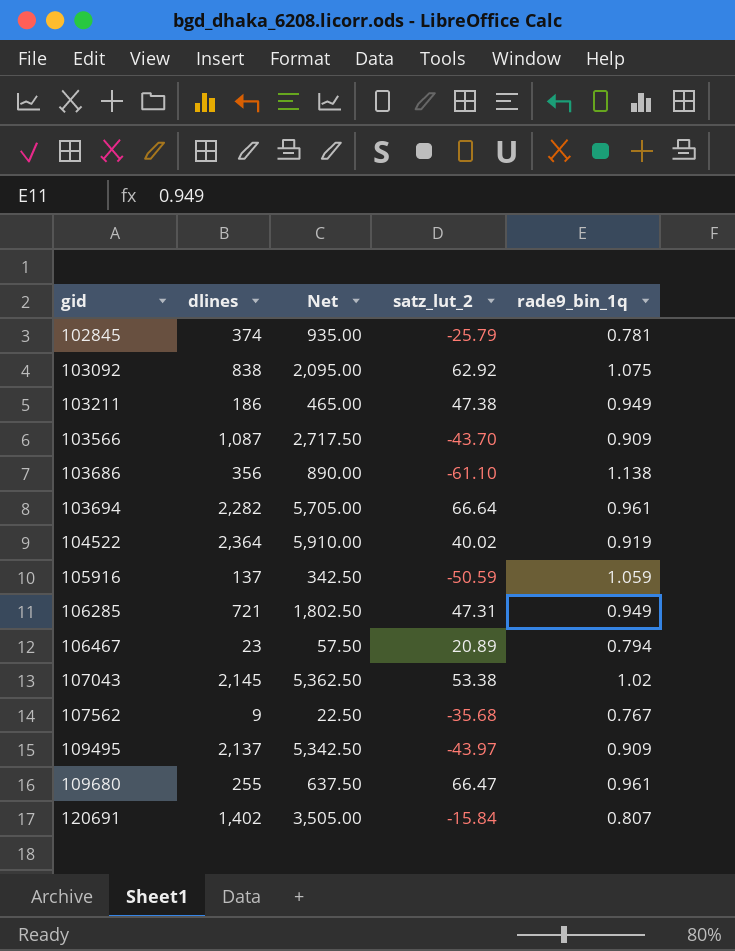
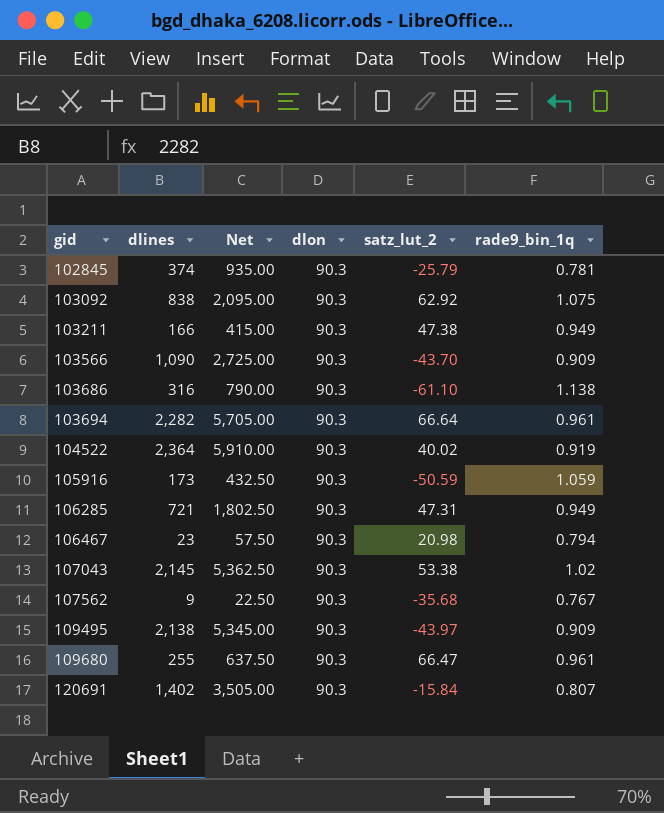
column dlon | position: none -> 4
103211 | dlines: 186 -> 166
103211 | Net: 465.00 -> 415.00
103566 | dlines: 1,087 -> 1,090
103566 | Net: 2,717.50 -> 2,725.00
103686 | dlines: 356 -> 316
103686 | Net: 890.00 -> 790.00
105916 | dlines: 137 -> 173
105916 | Net: 342.50 -> 432.50
106467 | satz_lut_2: 20.89 -> 20.98
109495 | dlines: 2,137 -> 2,138
109495 | Net: 5,342.50 -> 5,345.00

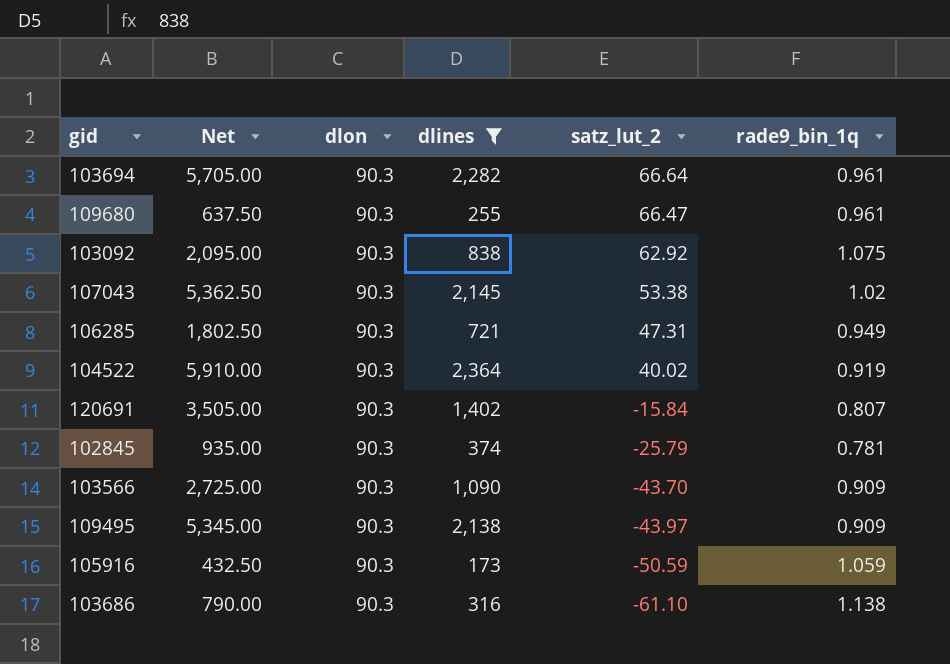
filter: none -> dlines >= 173
row order: gid ascending -> satz_lut_2 descending
column dlines | position: 2 -> 4

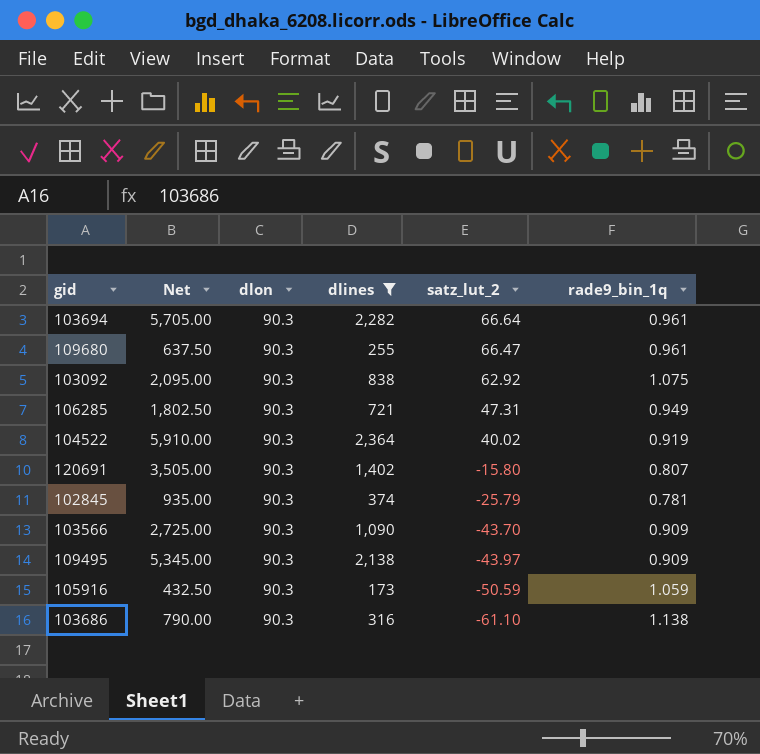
row 107043: 5,362.50 | 90.3 | 2,145 | 53.38 | 1.02 -> none
120691 | satz_lut_2: -15.84 -> -15.80

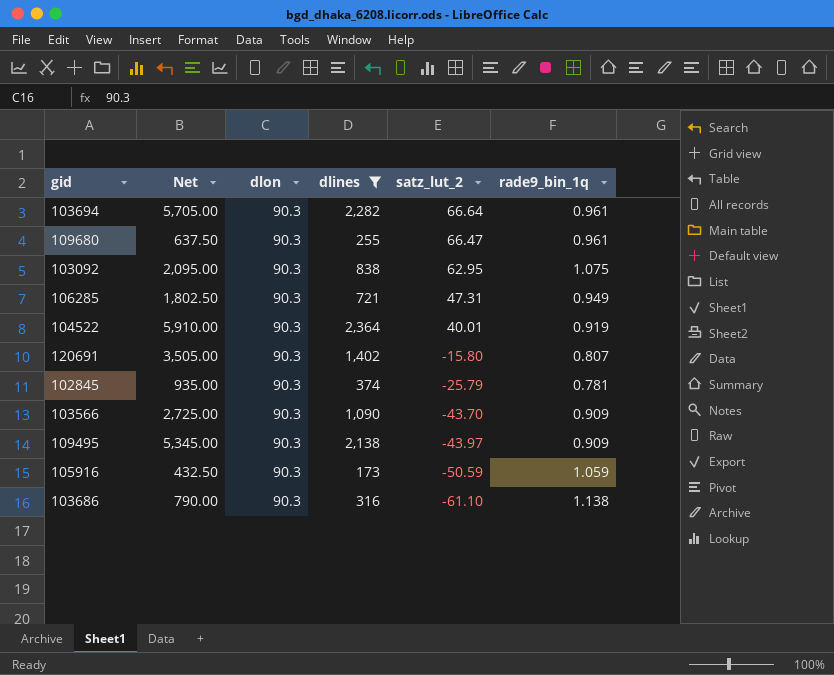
103092 | satz_lut_2: 62.92 -> 62.95
104522 | satz_lut_2: 40.02 -> 40.01

